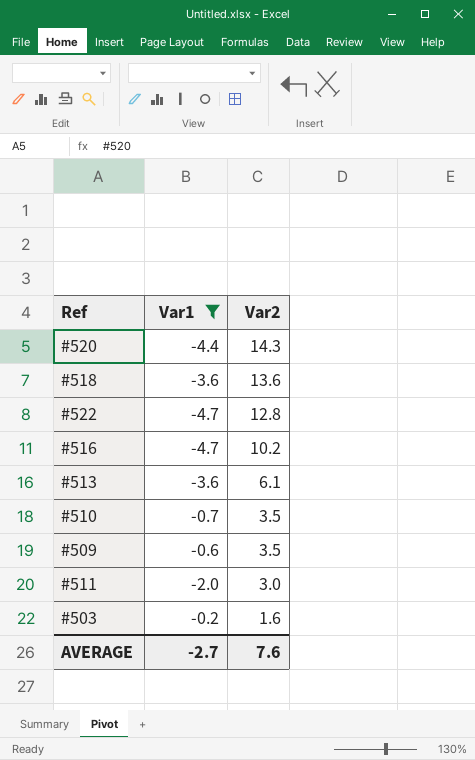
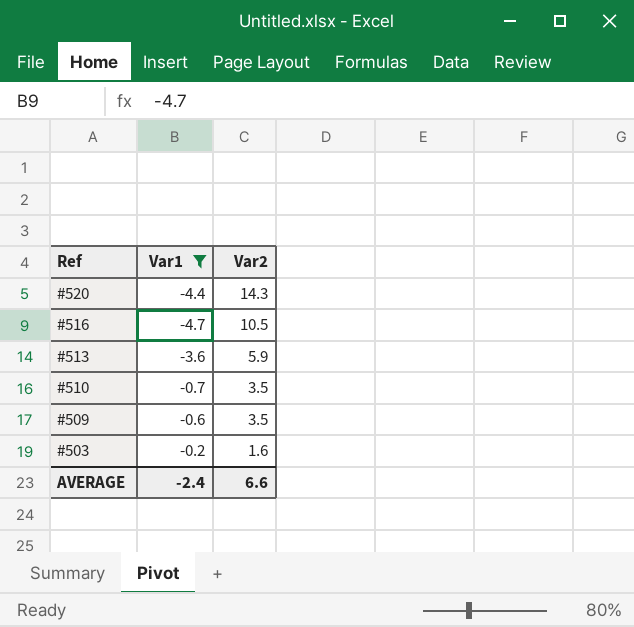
row #518: -3.6 | 13.6 -> none
row #522: -4.7 | 12.8 -> none
row #511: -2.0 | 3.0 -> none
#516 | Var2: 10.2 -> 10.5
#513 | Var2: 6.1 -> 5.9
AVERAGE | Var1: -2.7 -> -2.4
AVERAGE | Var2: 7.6 -> 6.6

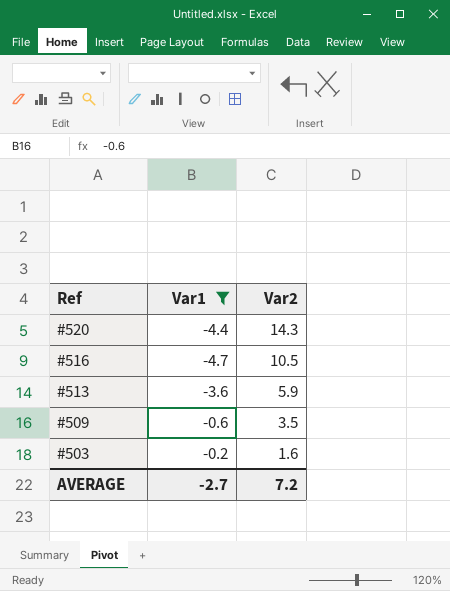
row #510: -0.7 | 3.5 -> none
AVERAGE | Var1: -2.4 -> -2.7
AVERAGE | Var2: 6.6 -> 7.2

